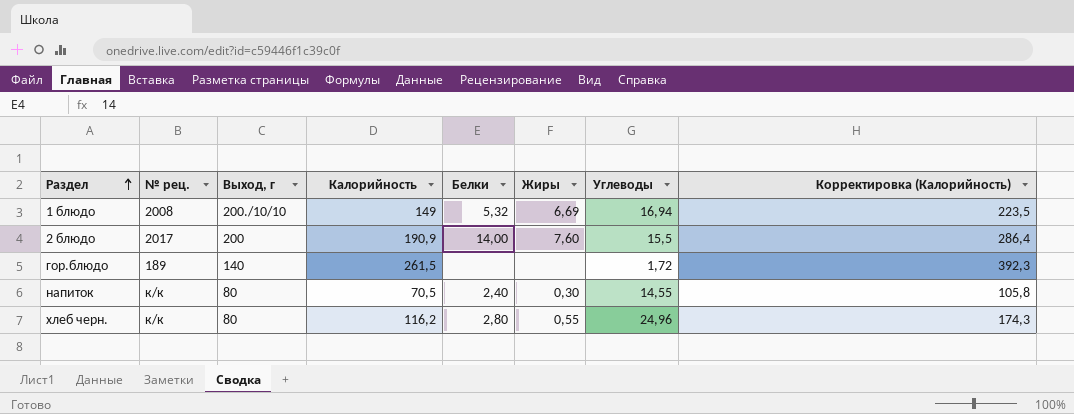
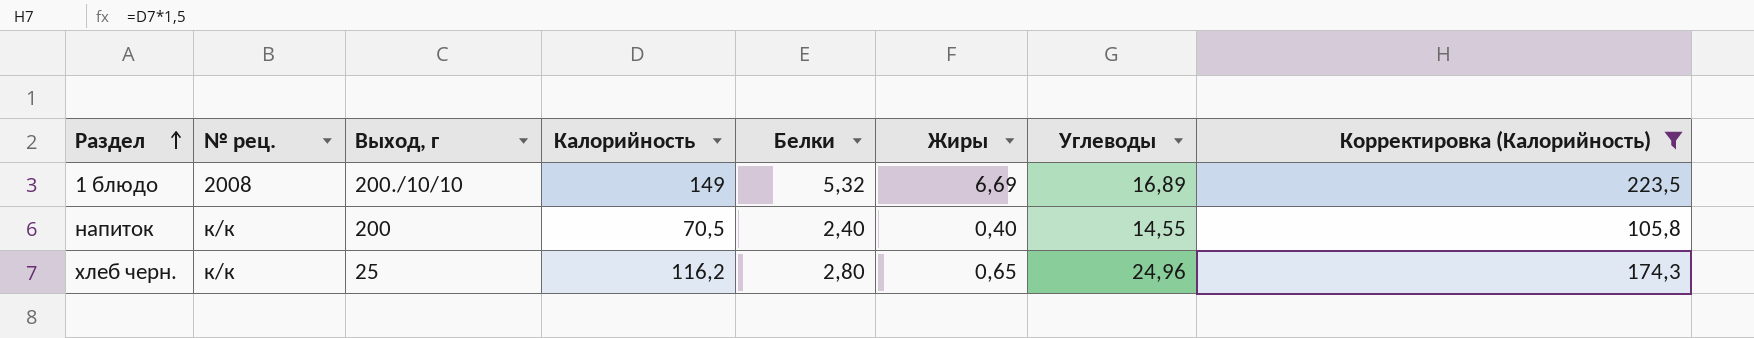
filter: none -> Корректировка (Калорийность) <= 223,5
1 блюдо | Углеводы: 16,94 -> 16,89
напиток | Выход, г: 80 -> 200
напиток | Жиры: 0,30 -> 0,40
хлеб черн. | Выход, г: 80 -> 25
хлеб черн. | Жиры: 0,55 -> 0,65

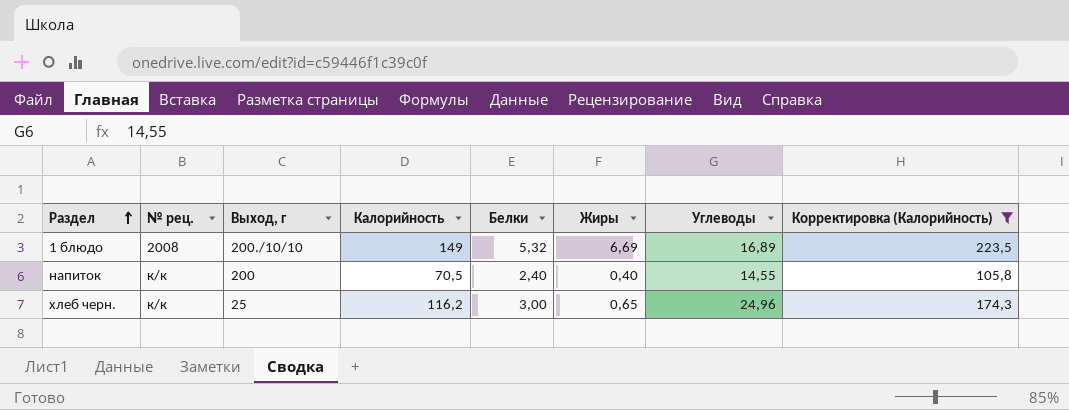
хлеб черн. | Белки: 2,80 -> 3,00

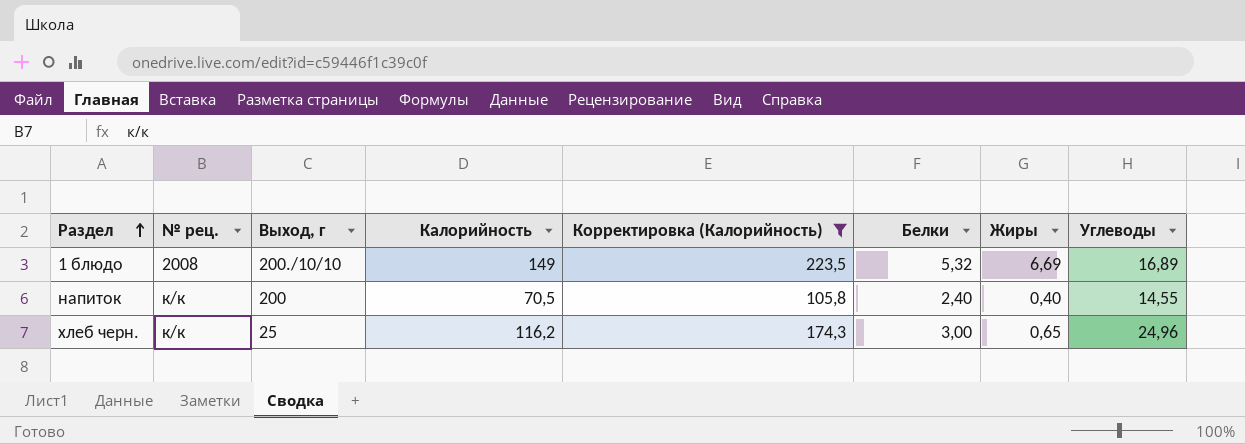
column Корректировка (Калорийность) | position: 8 -> 5

